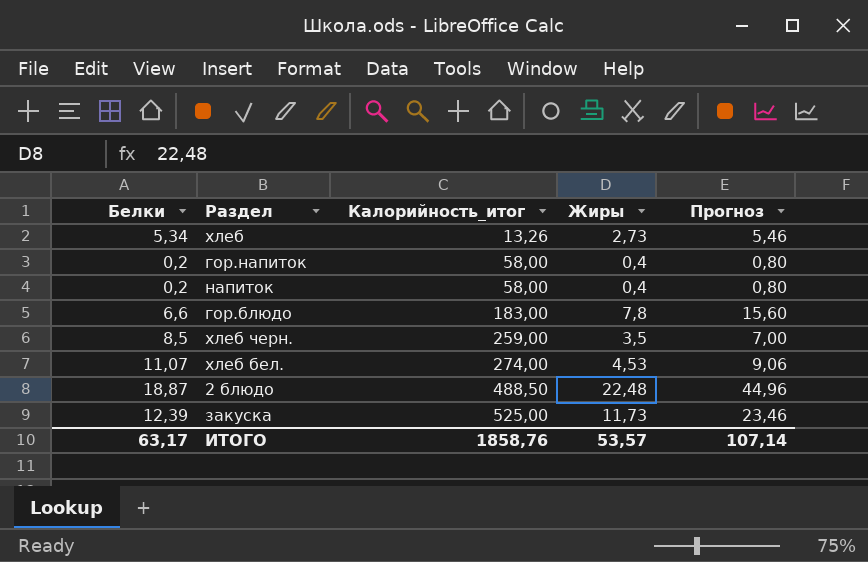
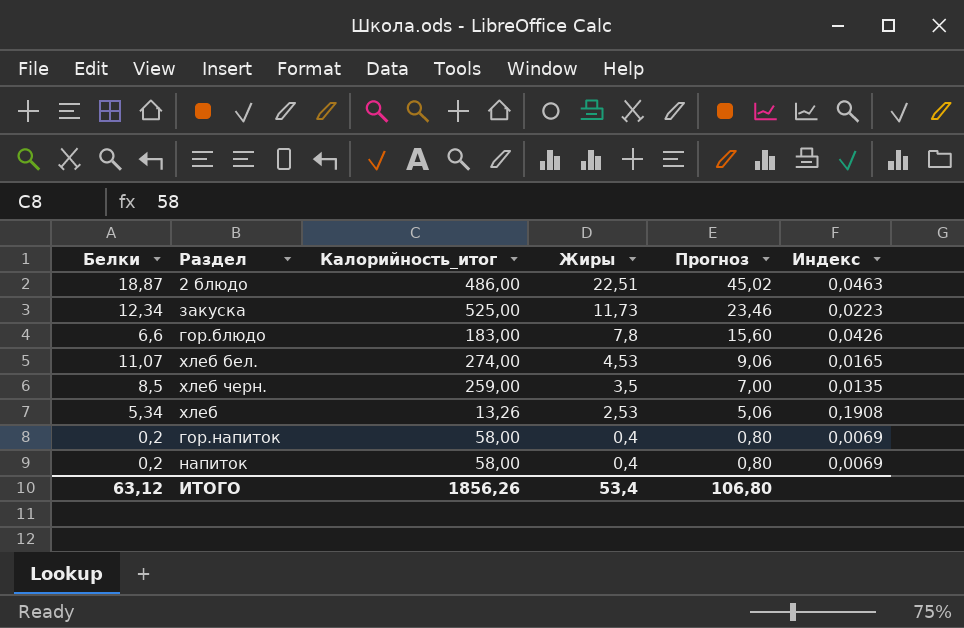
row order: Калорийность_итог ascending -> Жиры descending
column Индекс | formula: none -> [Жиры] / [Калорийность_итог]
2 блюдо | Калорийность_итог: 488,50 -> 486,00
2 блюдо | Жиры: 22,48 -> 22,51
2 блюдо | Прогноз: 44,96 -> 45,02
закуска | Белки: 12,39 -> 12,34
хлеб | Жиры: 2,73 -> 2,53
хлеб | Прогноз: 5,46 -> 5,06
ИТОГО | Белки: 63,17 -> 63,12
ИТОГО | Калорийность_итог: 1858,76 -> 1856,26
ИТОГО | Жиры: 53,57 -> 53,4
ИТОГО | Прогноз: 107,14 -> 106,80

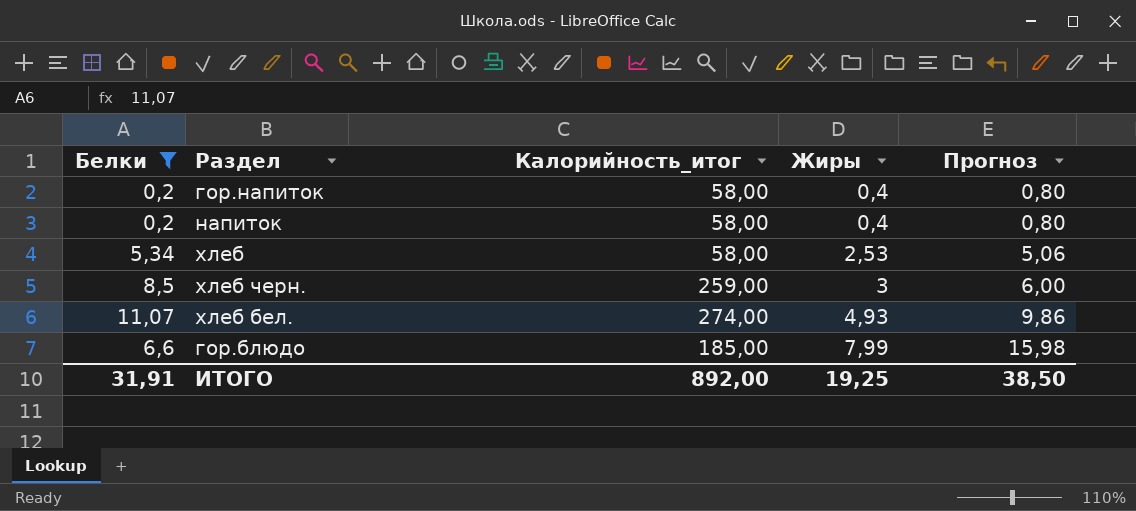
filter: none -> Белки <= 11,07
row order: Жиры descending -> Жиры ascending
column Индекс | formula: [Жиры] / [Калорийность_итог] -> none
хлеб | Калорийность_итог: 13,26 -> 58,00
хлеб черн. | Жиры: 3,5 -> 3
хлеб черн. | Прогноз: 7,00 -> 6,00
хлеб бел. | Жиры: 4,53 -> 4,93
хлеб бел. | Прогноз: 9,06 -> 9,86
гор.блюдо | Калорийность_итог: 183,00 -> 185,00
гор.блюдо | Жиры: 7,8 -> 7,99
гор.блюдо | Прогноз: 15,60 -> 15,98
ИТОГО | Белки: 63,12 -> 31,91
ИТОГО | Калорийность_итог: 1856,26 -> 892,00
ИТОГО | Жиры: 53,4 -> 19,25
ИТОГО | Прогноз: 106,80 -> 38,50

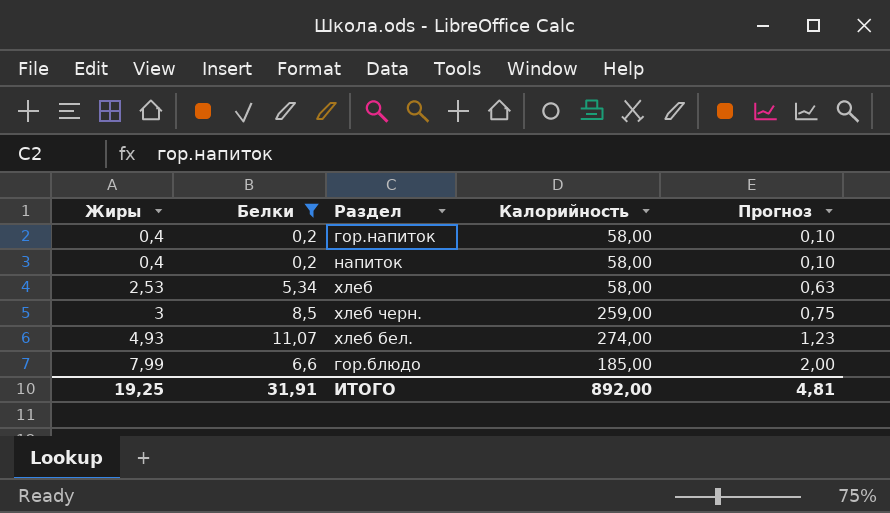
column Жиры | position: 4 -> 1
column name: Калорийность_итог -> Калорийность
column Прогноз | formula: [Жиры] * 2 -> [Жиры] * 0,25
ИТОГО | Прогноз: 38,50 -> 4,81

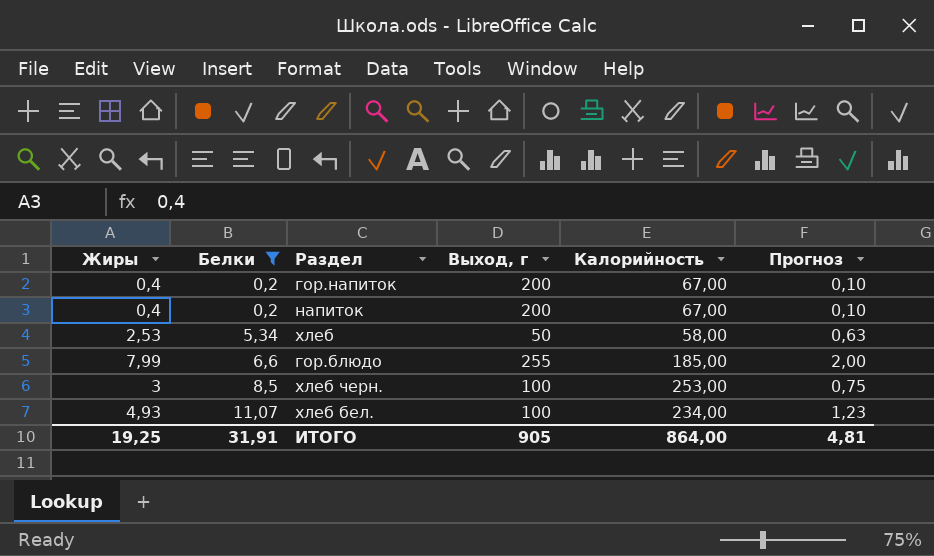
row order: Жиры ascending -> Белки ascending
column Выход, г | position: none -> 4
гор.напиток | Калорийность: 58,00 -> 67,00
напиток | Калорийность: 58,00 -> 67,00
хлеб черн. | Калорийность: 259,00 -> 253,00
хлеб бел. | Калорийность: 274,00 -> 234,00
ИТОГО | Калорийность: 892,00 -> 864,00

